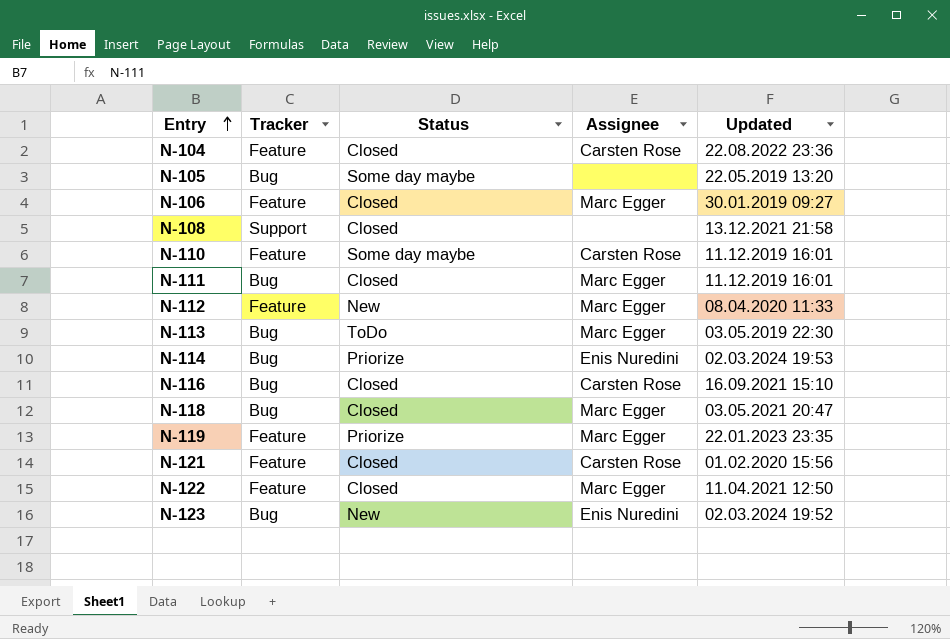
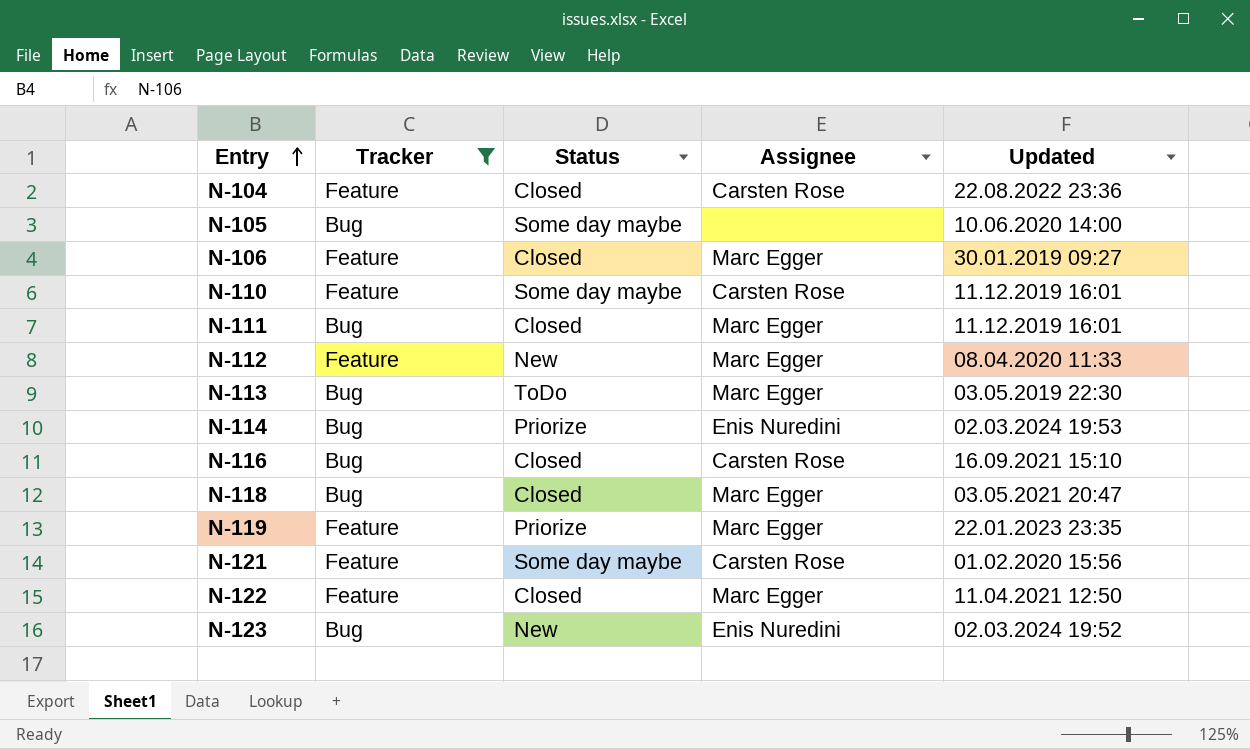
filter: none -> Tracker != Support
N-105 | Updated: 22.05.2019 13:20 -> 10.06.2020 14:00
N-121 | Status: Closed -> Some day maybe

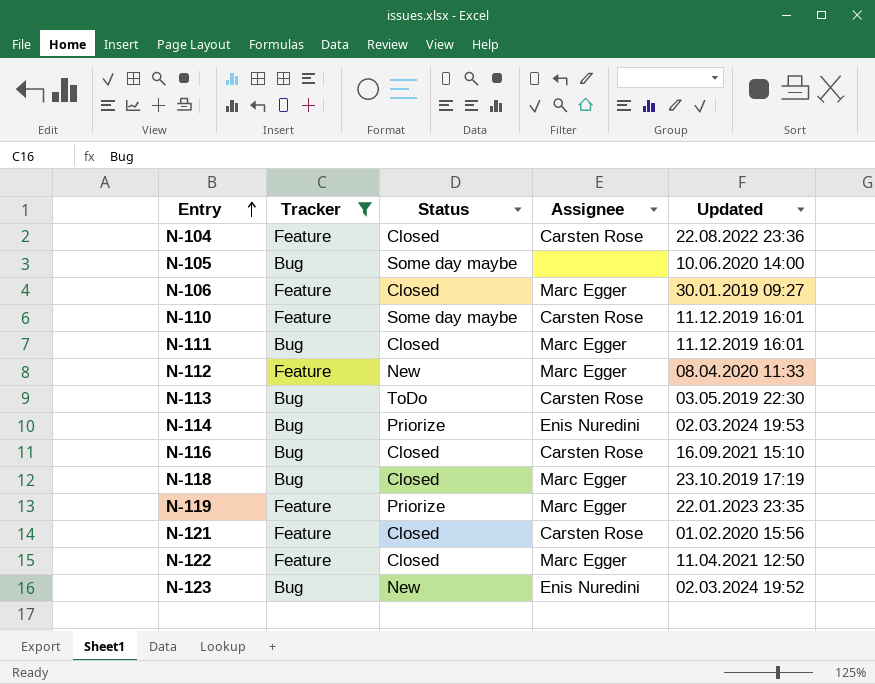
N-113 | Assignee: Marc Egger -> Carsten Rose
N-118 | Updated: 03.05.2021 20:47 -> 23.10.2019 17:19
N-121 | Status: Some day maybe -> Closed

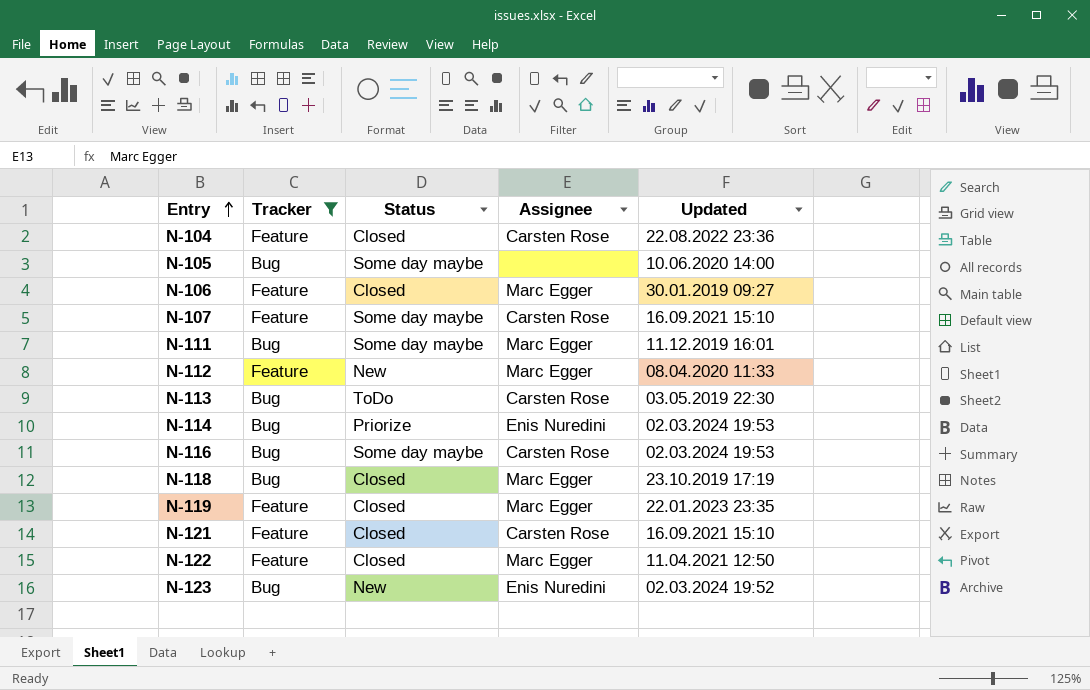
row N-110: Feature | Some day maybe | Carsten Rose | 11.12.2019 16:01 -> none
row N-107: none -> Feature | Some day maybe | Carsten Rose | 16.09.2021 15:10
N-111 | Status: Closed -> Some day maybe
N-116 | Status: Closed -> Some day maybe
N-116 | Updated: 16.09.2021 15:10 -> 02.03.2024 19:53
N-119 | Status: Priorize -> Closed
N-121 | Updated: 01.02.2020 15:56 -> 16.09.2021 15:10

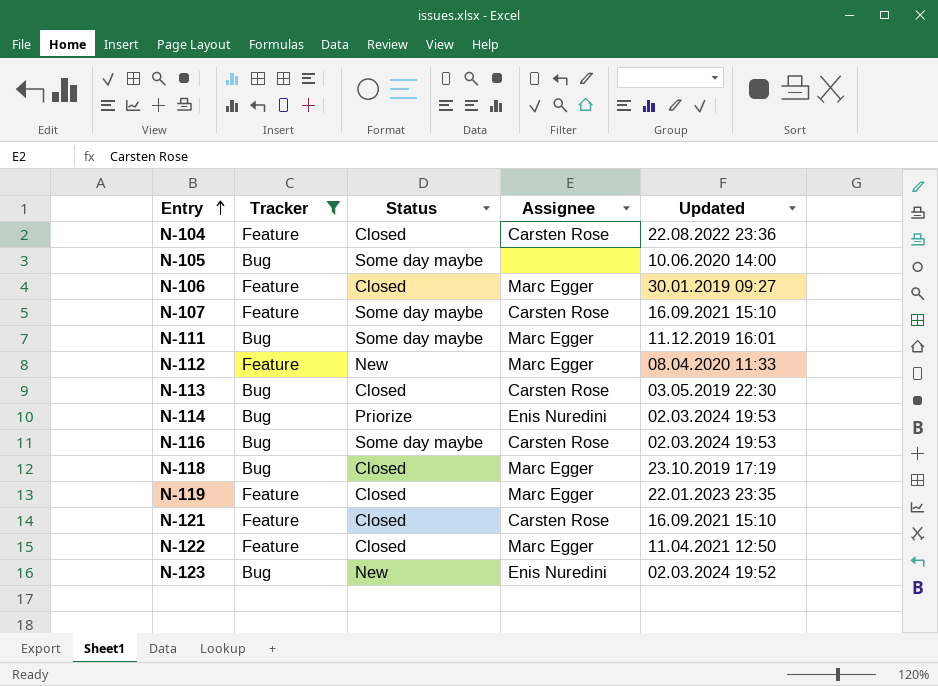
N-113 | Status: ToDo -> Closed

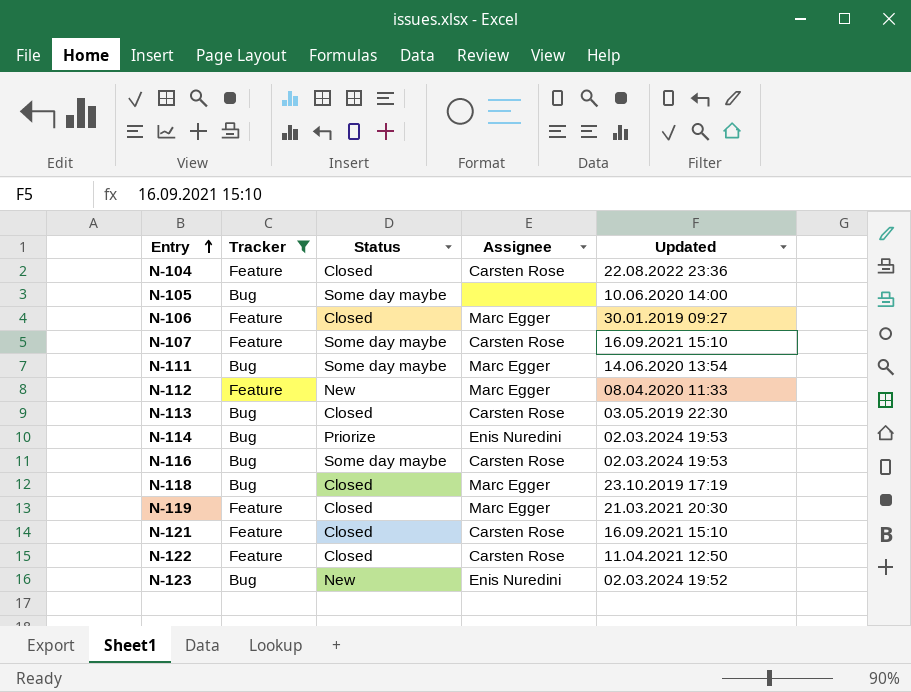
N-111 | Updated: 11.12.2019 16:01 -> 14.06.2020 13:54
N-119 | Updated: 22.01.2023 23:35 -> 21.03.2021 20:30
N-122 | Assignee: Marc Egger -> Carsten Rose

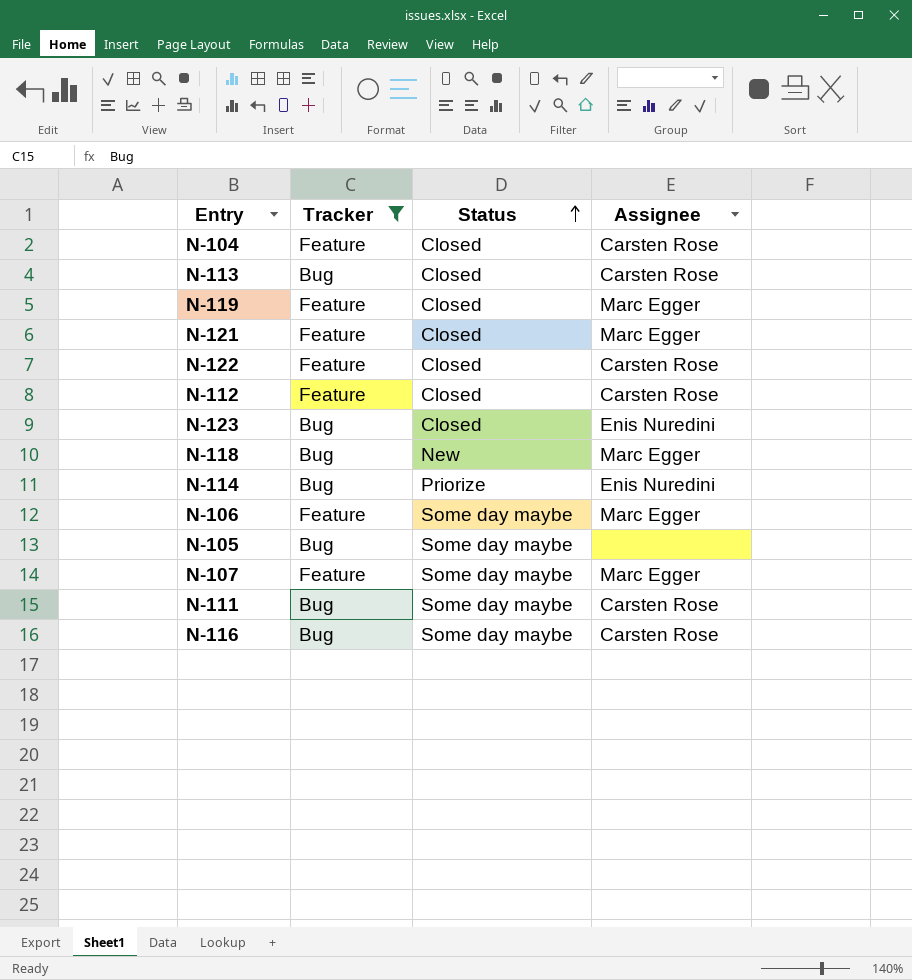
row order: Entry ascending -> Status ascending
column Updated | position: 5 -> none
N-121 | Assignee: Carsten Rose -> Marc Egger
N-112 | Status: New -> Closed
N-112 | Assignee: Marc Egger -> Carsten Rose
N-123 | Status: New -> Closed
N-118 | Status: Closed -> New
N-106 | Status: Closed -> Some day maybe
N-107 | Assignee: Carsten Rose -> Marc Egger
N-111 | Assignee: Marc Egger -> Carsten Rose

